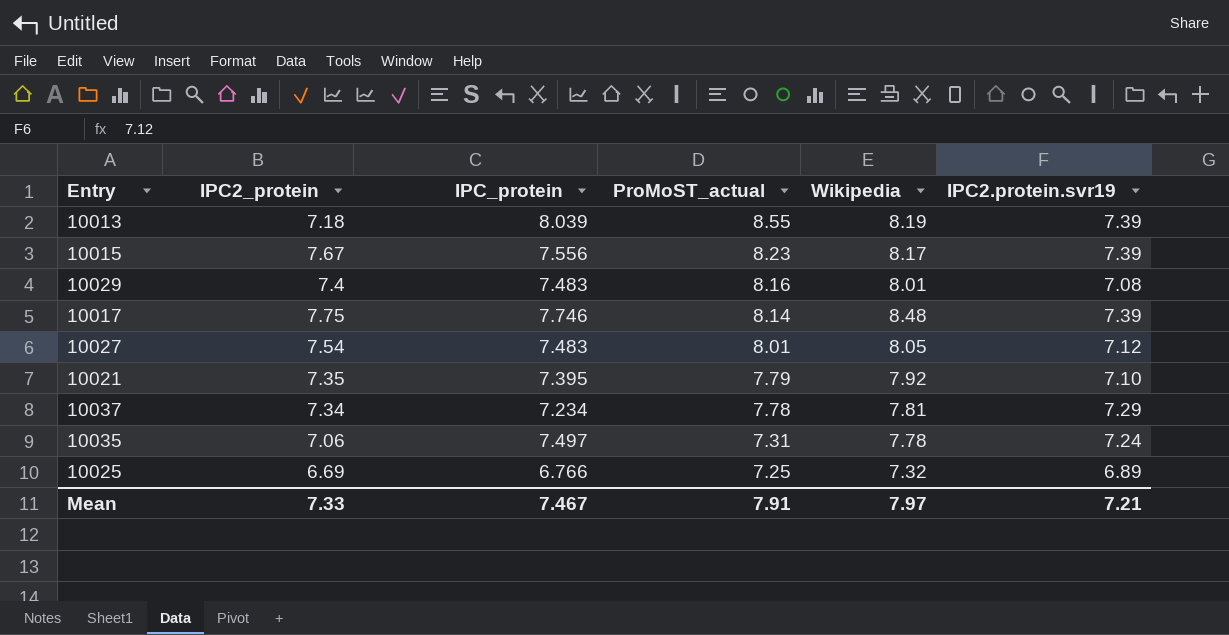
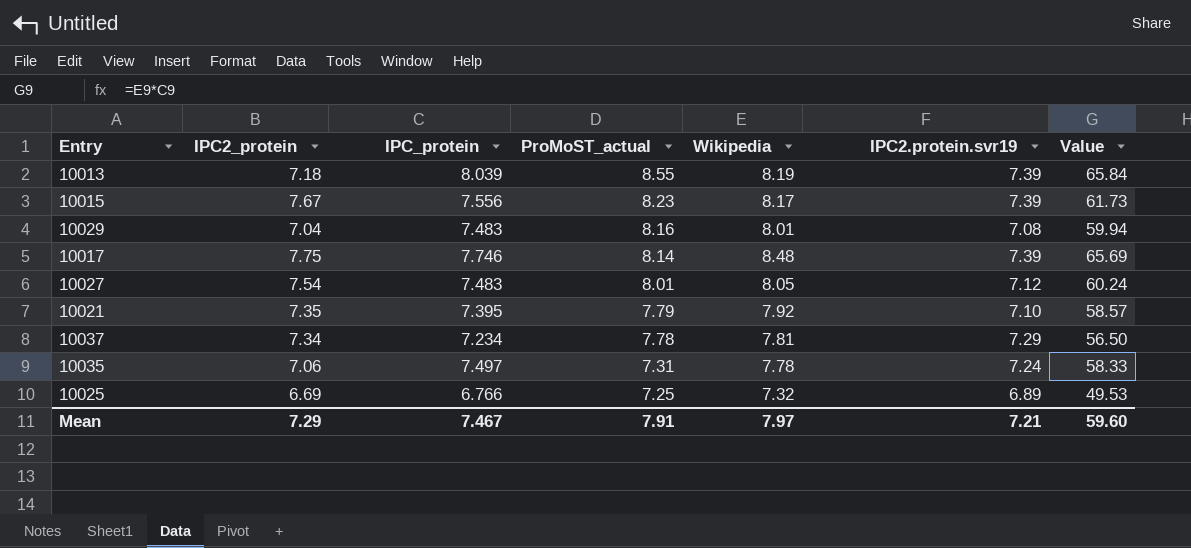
column Value | formula: none -> [IPC_protein] * [Wikipedia]
10029 | IPC2_protein: 7.4 -> 7.04
Mean | IPC2_protein: 7.33 -> 7.29

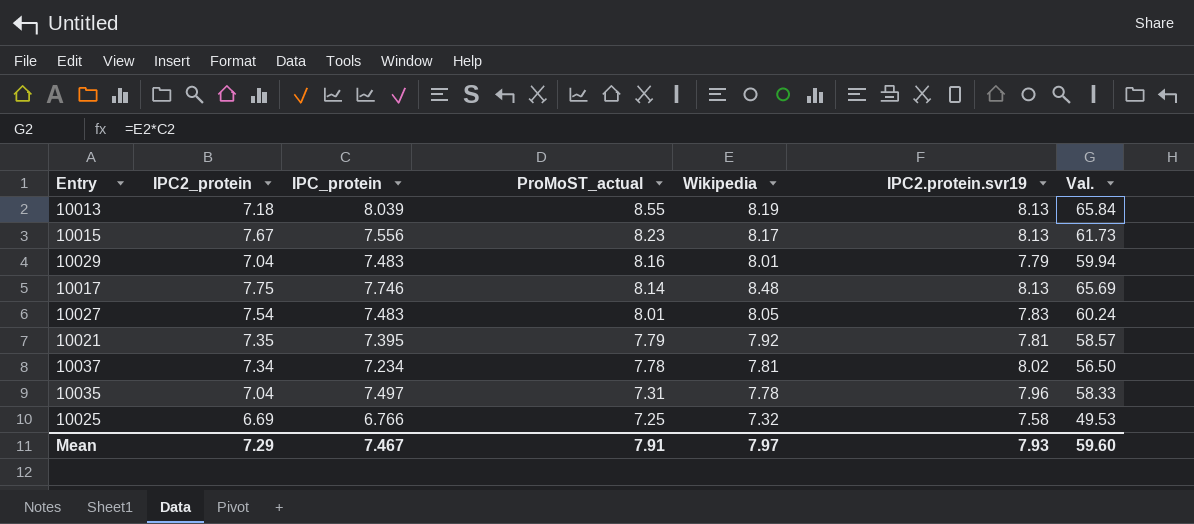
column name: Value -> Val.
10013 | IPC2.protein.svr19: 7.39 -> 8.13
10015 | IPC2.protein.svr19: 7.39 -> 8.13
10029 | IPC2.protein.svr19: 7.08 -> 7.79
10017 | IPC2.protein.svr19: 7.39 -> 8.13
10027 | IPC2.protein.svr19: 7.12 -> 7.83
10021 | IPC2.protein.svr19: 7.10 -> 7.81
10037 | IPC2.protein.svr19: 7.29 -> 8.02
10035 | IPC2_protein: 7.06 -> 7.04
10035 | IPC2.protein.svr19: 7.24 -> 7.96
10025 | IPC2.protein.svr19: 6.89 -> 7.58
Mean | IPC2.protein.svr19: 7.21 -> 7.93

